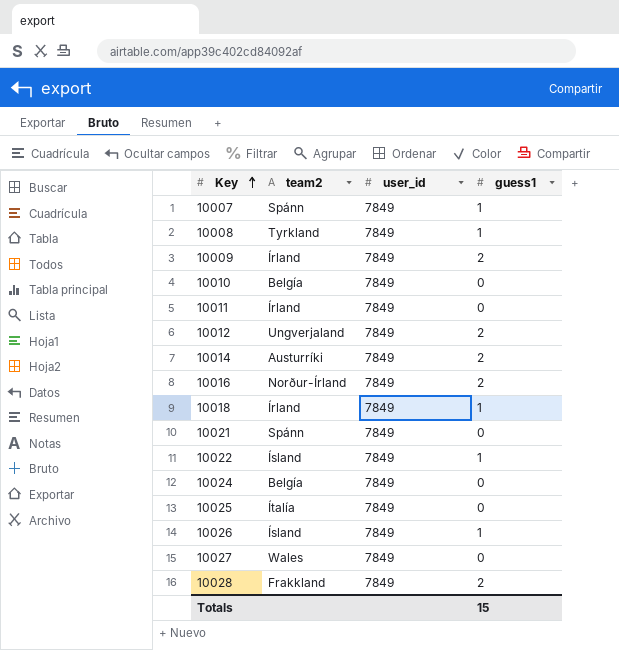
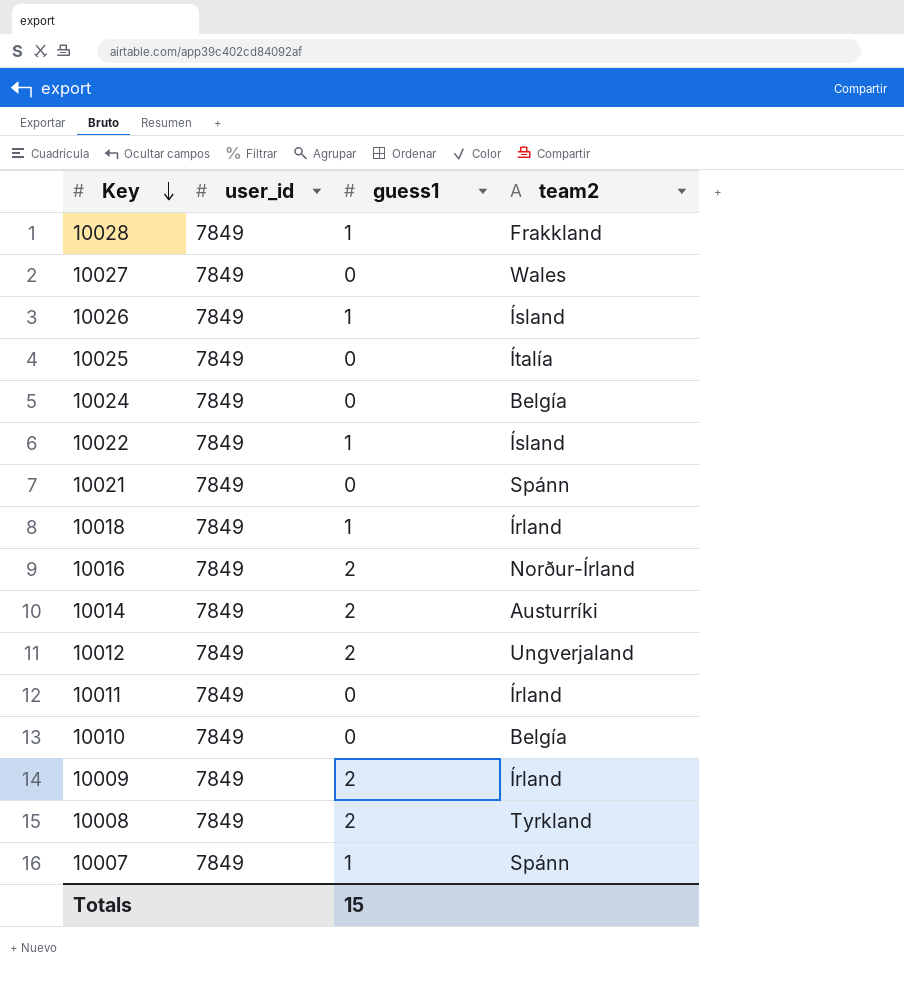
row order: Key ascending -> Key descending
column team2 | position: 2 -> 4
10028 | guess1: 2 -> 1
10008 | guess1: 1 -> 2

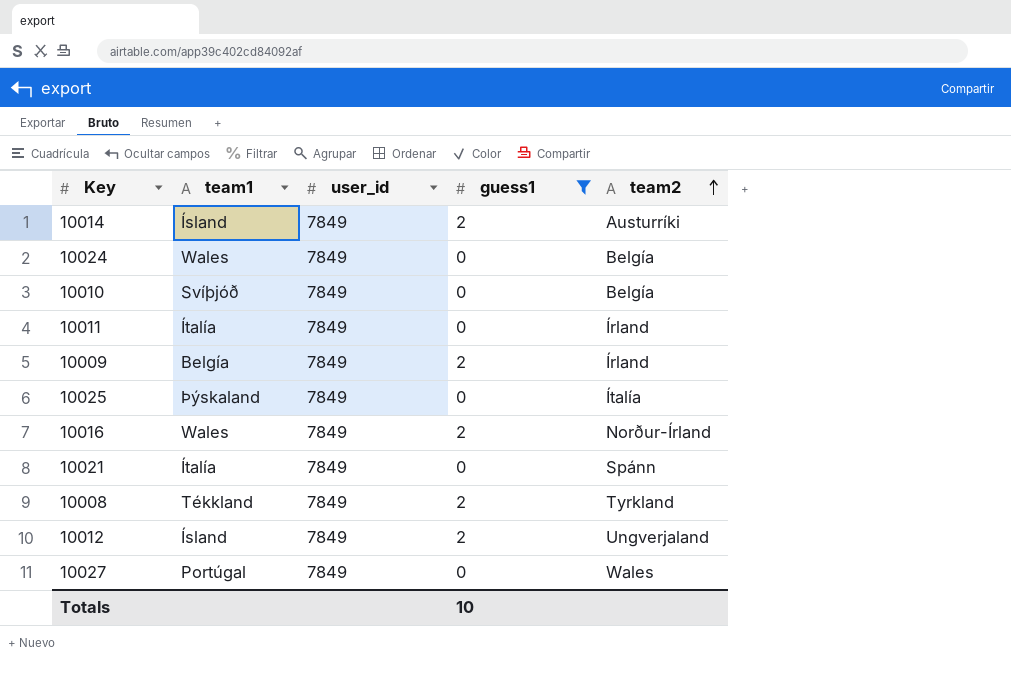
filter: none -> guess1 != 1
row order: Key descending -> team2 ascending
column team1 | position: none -> 2
Totals | guess1: 15 -> 10

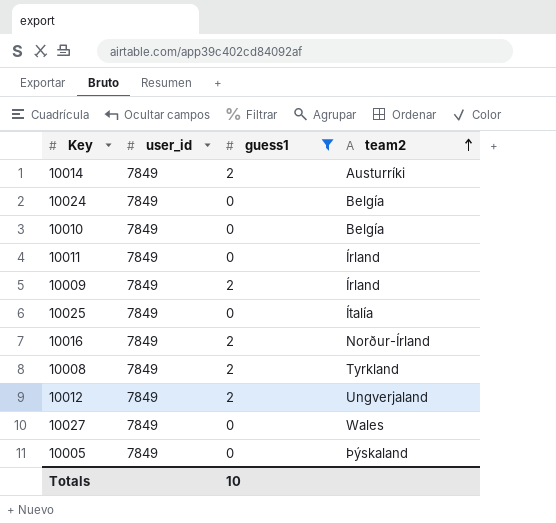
column team1 | position: 2 -> none
row 10021: Ítalía | 7849 | 0 | Spánn -> none
row 10005: none -> 7849 | 0 | Þýskaland

